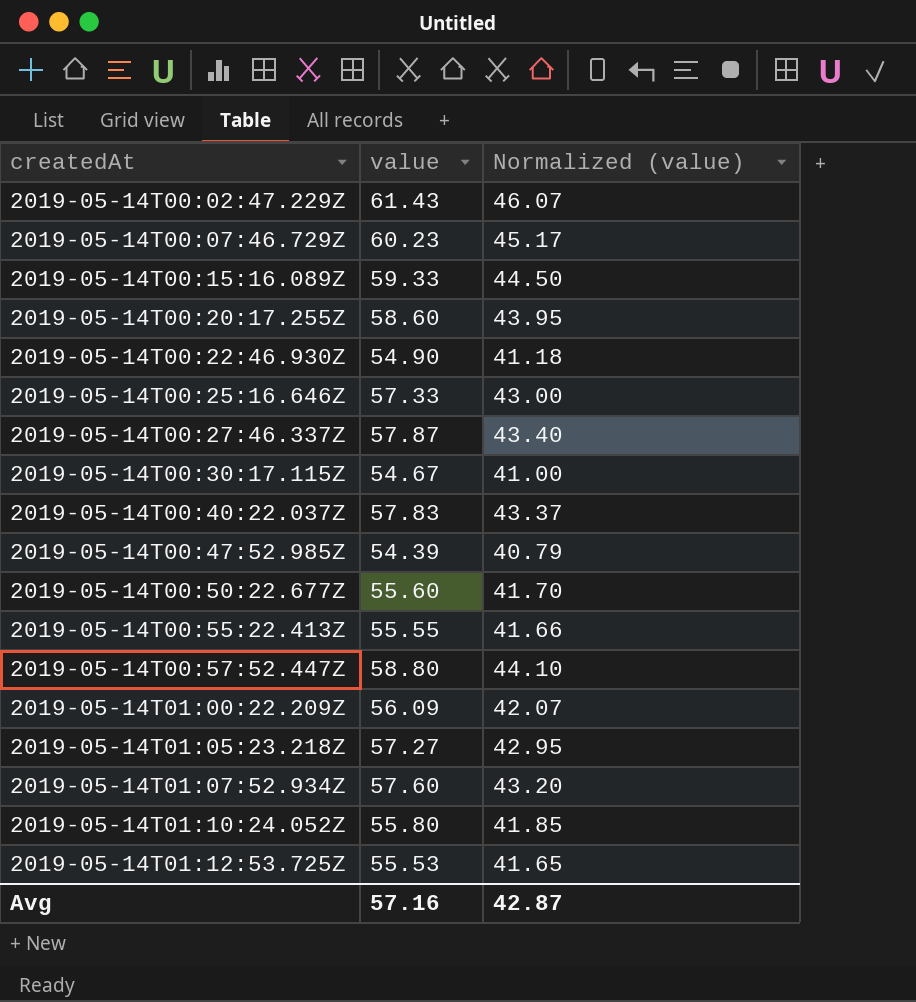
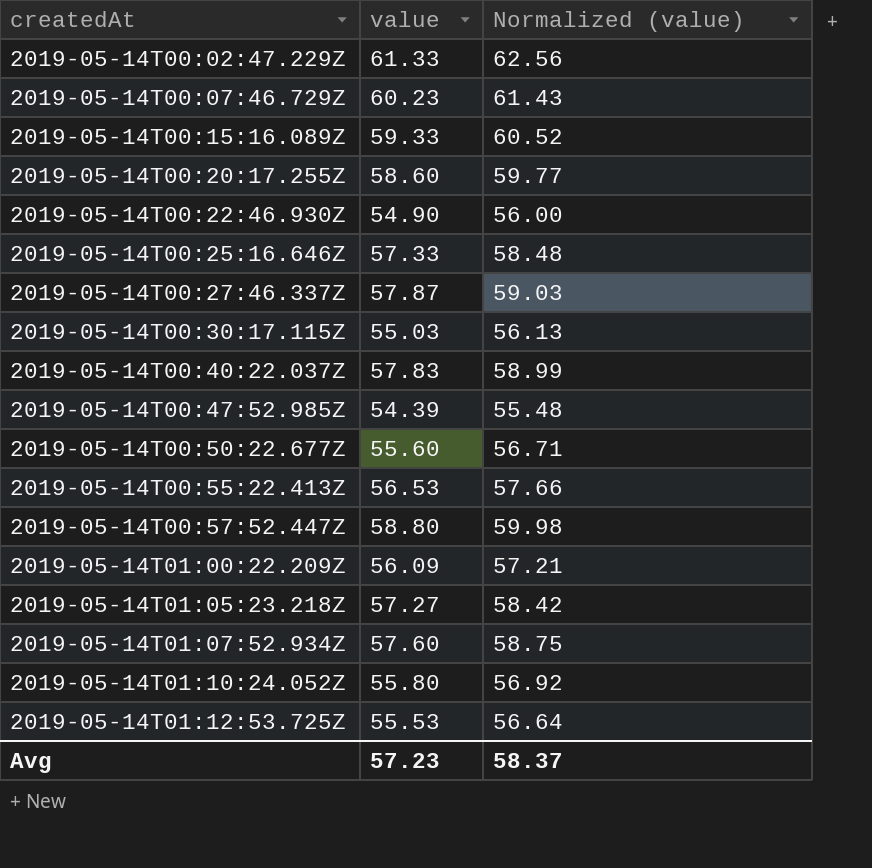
column Normalized (value) | formula: [value] * 0.75 -> [value] * 1.02
2019-05-14T00:02:47.229Z | value: 61.43 -> 61.33
2019-05-14T00:30:17.115Z | value: 54.67 -> 55.03
2019-05-14T00:55:22.413Z | value: 55.55 -> 56.53
Avg | value: 57.16 -> 57.23
Avg | Normalized (value): 42.87 -> 58.37

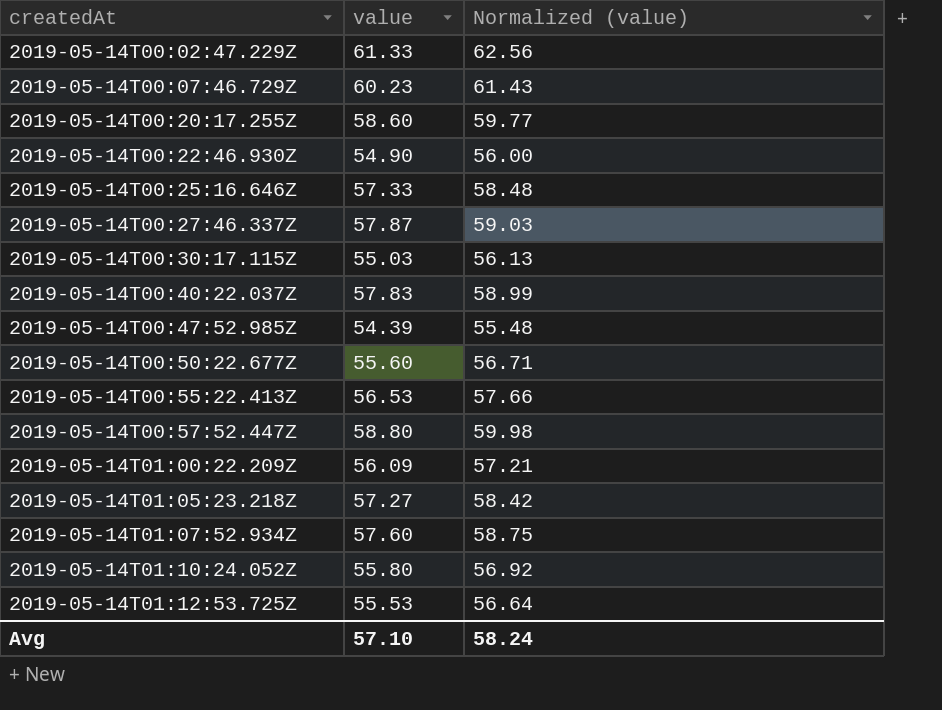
row 2019-05-14T00:15:16.089Z: 59.33 | 60.52 -> none
Avg | value: 57.23 -> 57.10
Avg | Normalized (value): 58.37 -> 58.24

